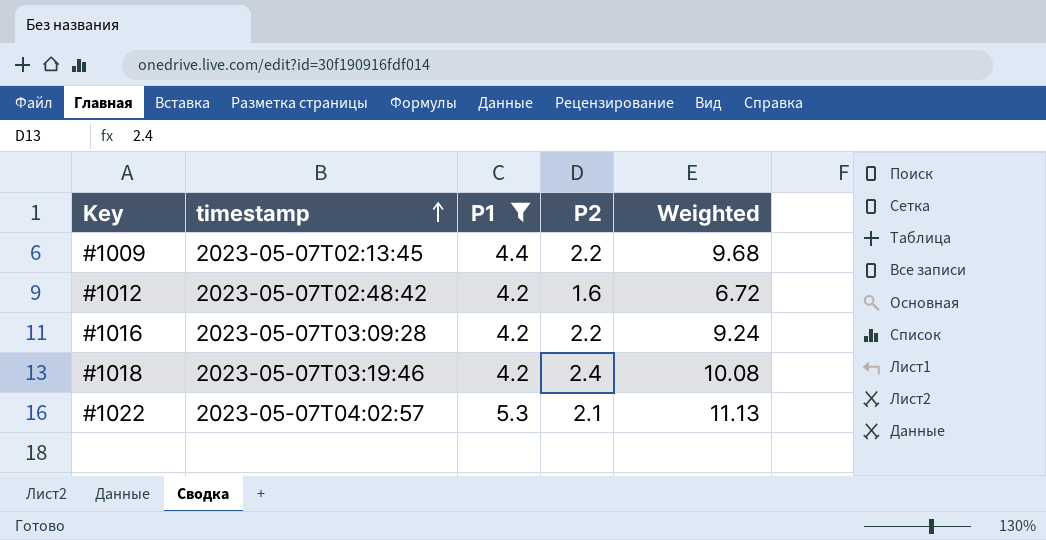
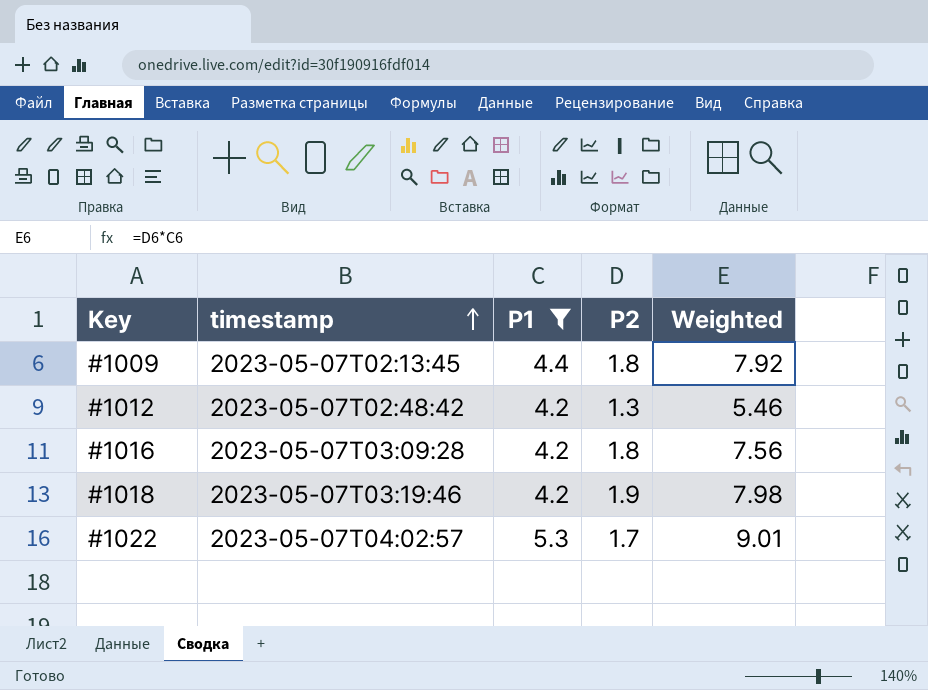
#1009 | P2: 2.2 -> 1.8
#1009 | Weighted: 9.68 -> 7.92
#1012 | P2: 1.6 -> 1.3
#1012 | Weighted: 6.72 -> 5.46
#1016 | P2: 2.2 -> 1.8
#1016 | Weighted: 9.24 -> 7.56
#1018 | P2: 2.4 -> 1.9
#1018 | Weighted: 10.08 -> 7.98
#1022 | P2: 2.1 -> 1.7
#1022 | Weighted: 11.13 -> 9.01

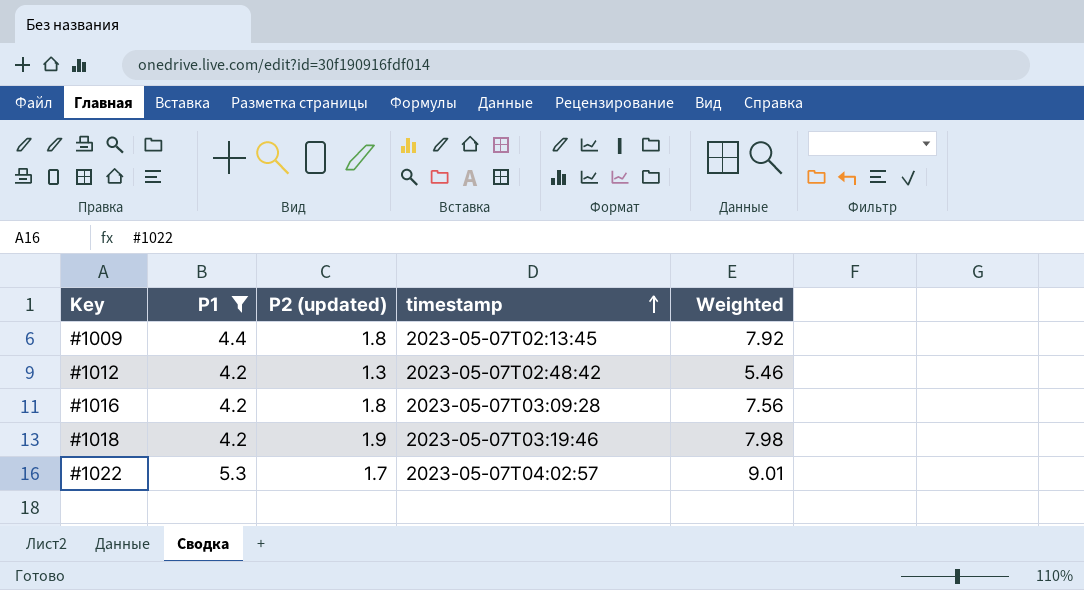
column name: P2 -> P2 (updated)
column timestamp | position: 2 -> 4

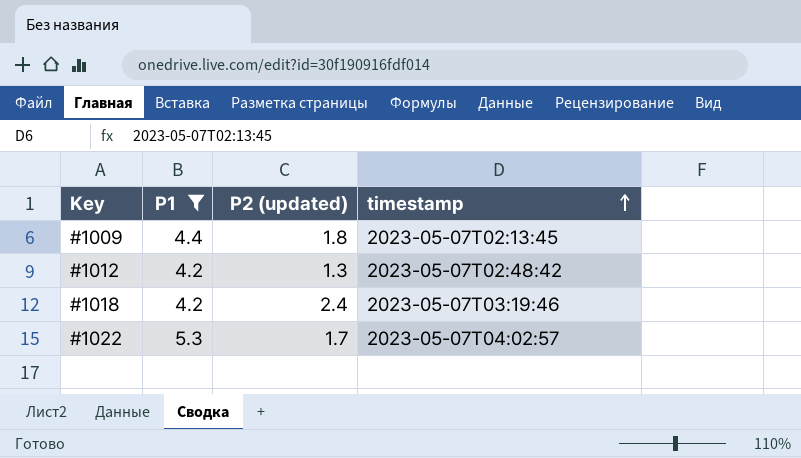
column Weighted | formula: [P1] * [P2 (updated)] -> none
row #1016: 4.2 | 1.8 | 2023-05-07T03:09:28 | 7.56 -> none
#1018 | P2 (updated): 1.9 -> 2.4

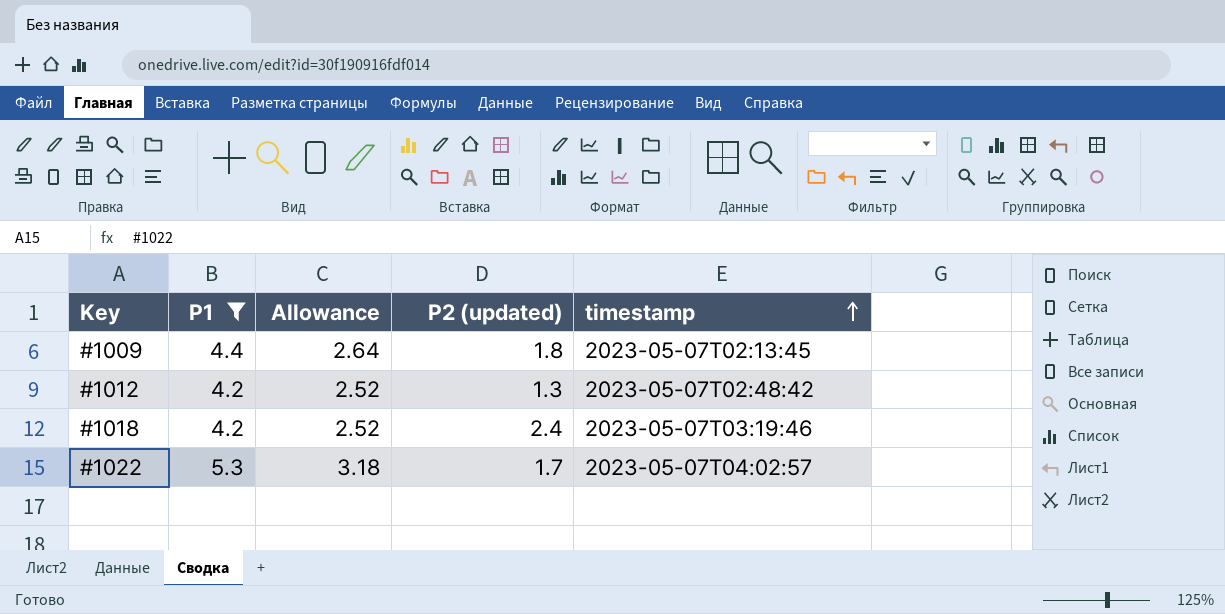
column Allowance | formula: none -> [P1] * 0.6

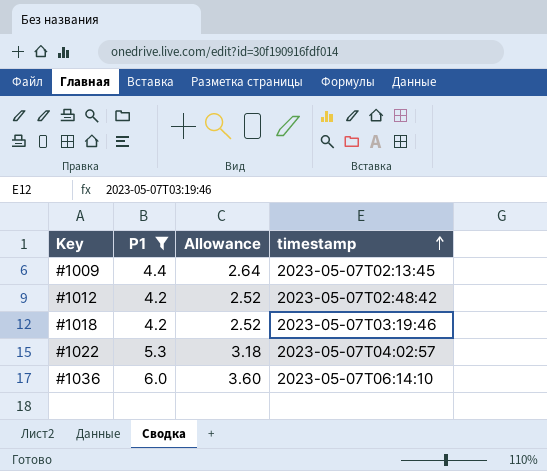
column P2 (updated) | position: 4 -> none
row #1036: none -> 6.0 | 3.60 | 2023-05-07T06:14:10

